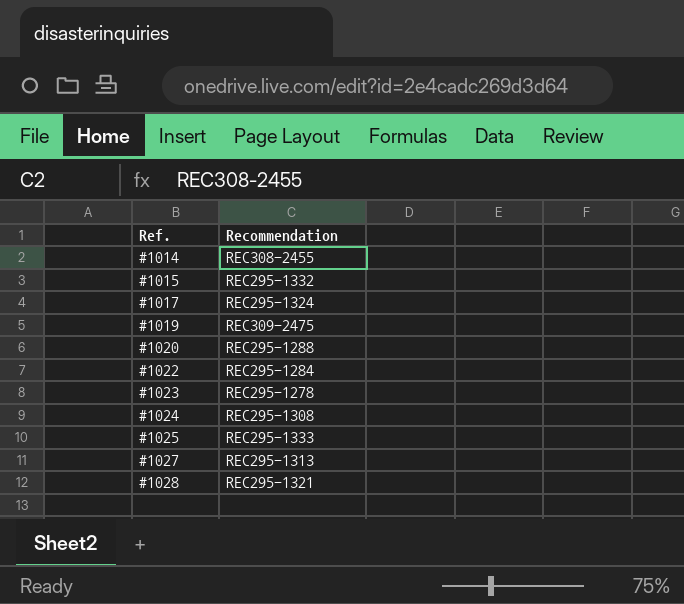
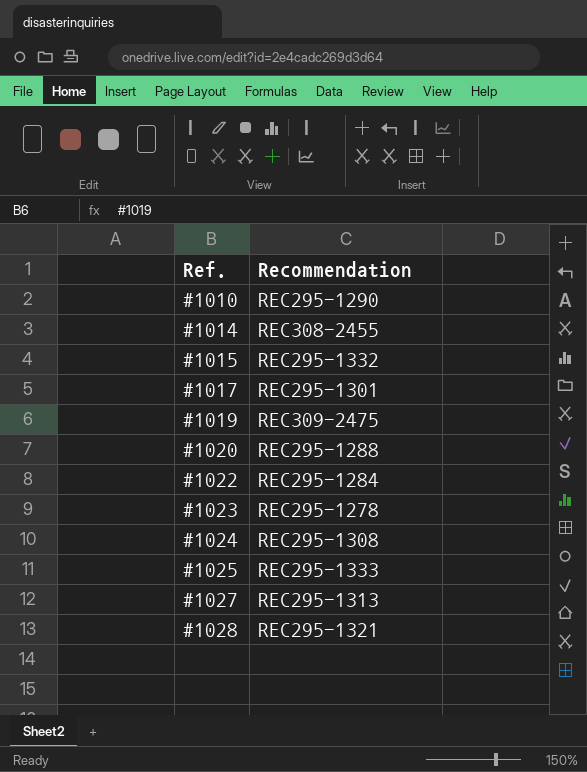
row #1010: none -> REC295-1290
#1017 | Recommendation: REC295-1324 -> REC295-1301

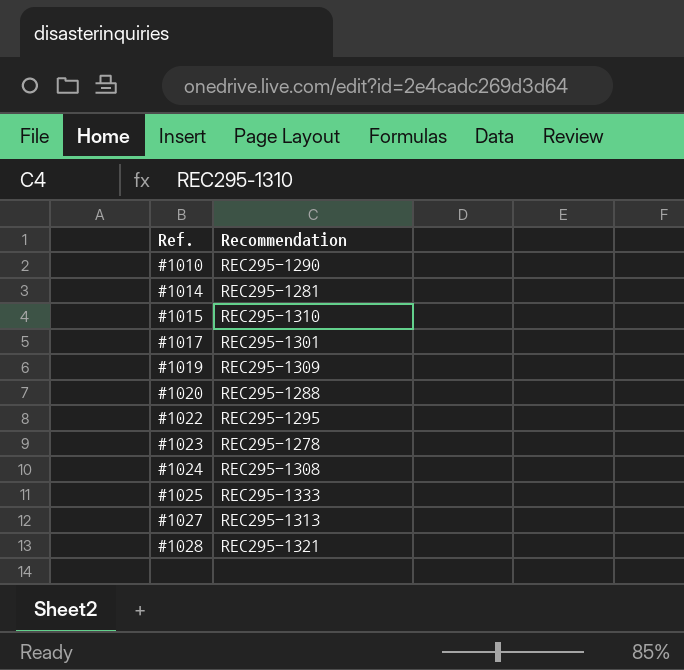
#1014 | Recommendation: REC308-2455 -> REC295-1281
#1015 | Recommendation: REC295-1332 -> REC295-1310
#1019 | Recommendation: REC309-2475 -> REC295-1309
#1022 | Recommendation: REC295-1284 -> REC295-1295

